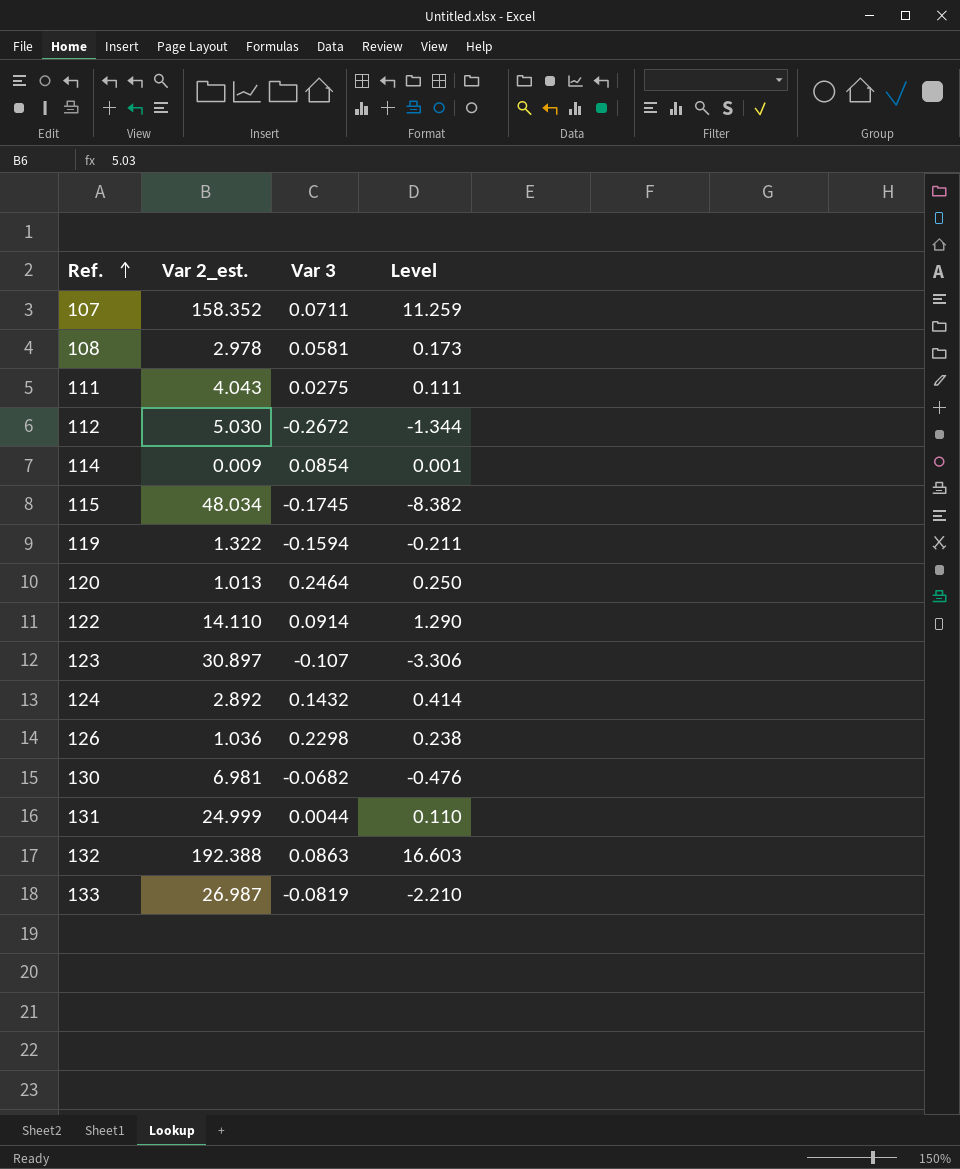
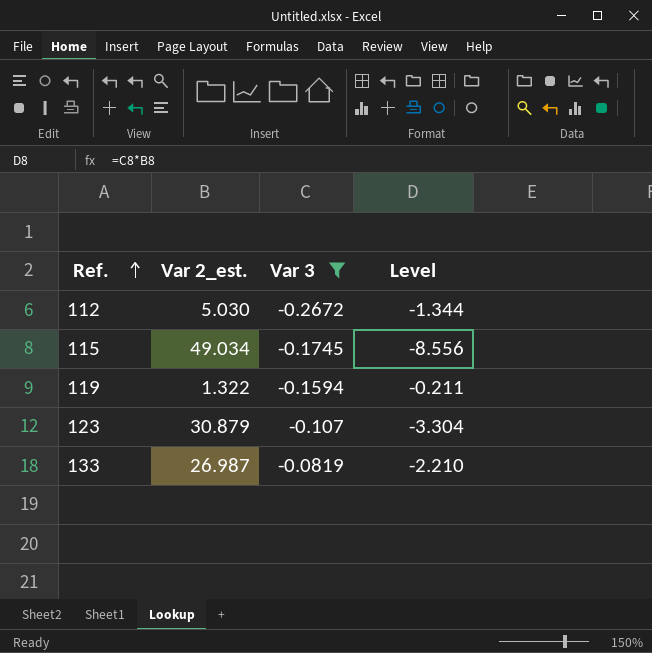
filter: none -> Var 3 <= -0.0819
115 | Var 2_est.: 48.034 -> 49.034
115 | Level: -8.382 -> -8.556
123 | Var 2_est.: 30.897 -> 30.879
123 | Level: -3.306 -> -3.304

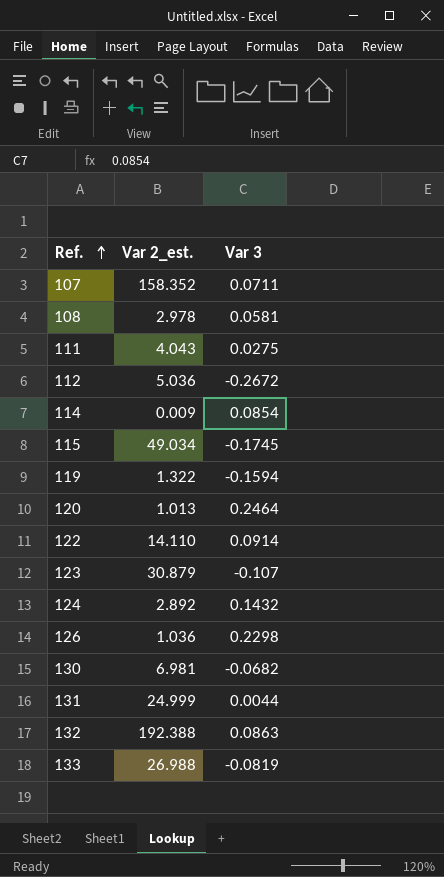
filter: Var 3 <= -0.0819 -> none
column Level | formula: [Var 2_est.] * [Var 3] -> none
112 | Var 2_est.: 5.030 -> 5.036
133 | Var 2_est.: 26.987 -> 26.988

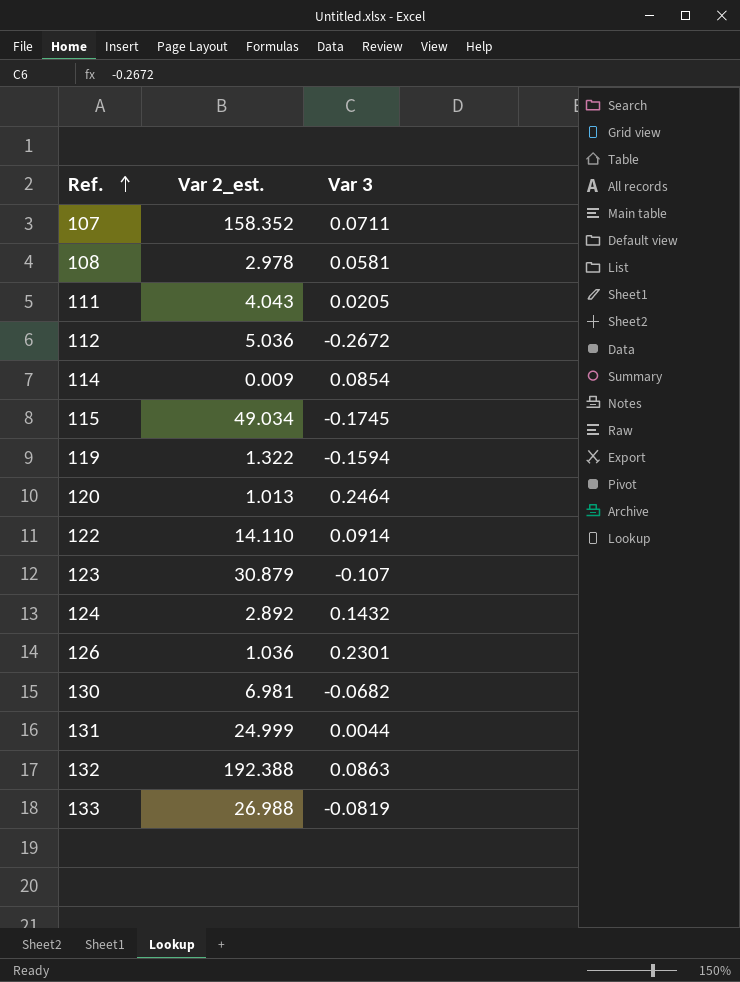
111 | Var 3: 0.0275 -> 0.0205
126 | Var 3: 0.2298 -> 0.2301

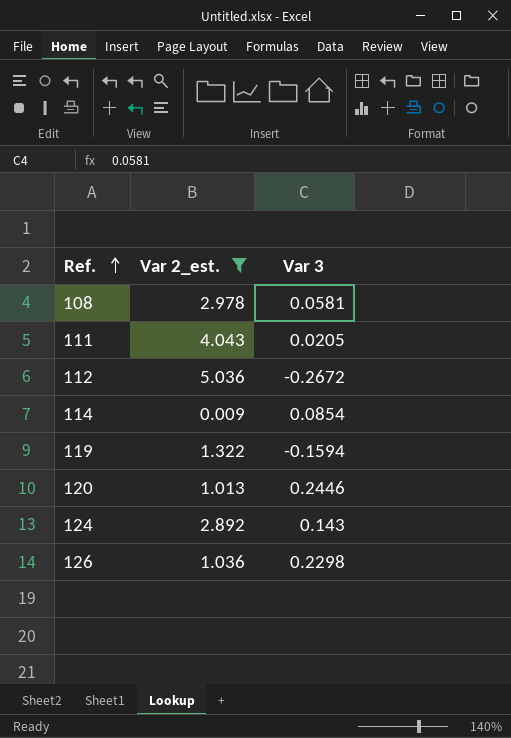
filter: none -> Var 2_est. <= 5.036
120 | Var 3: 0.2464 -> 0.2446
124 | Var 3: 0.1432 -> 0.143
126 | Var 3: 0.2301 -> 0.2298

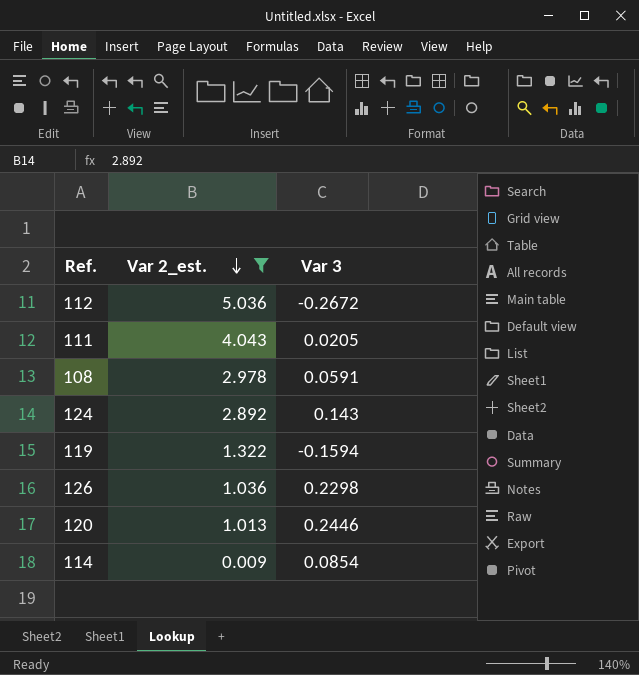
row order: Ref. ascending -> Var 2_est. descending
108 | Var 3: 0.0581 -> 0.0591

